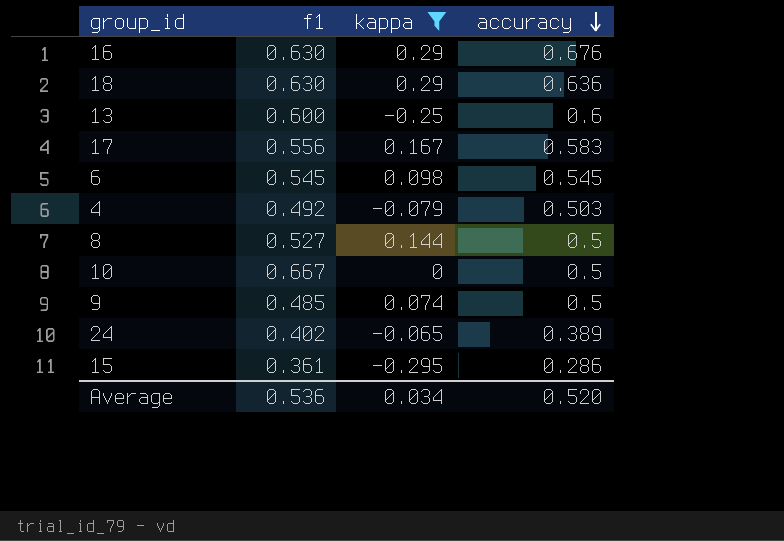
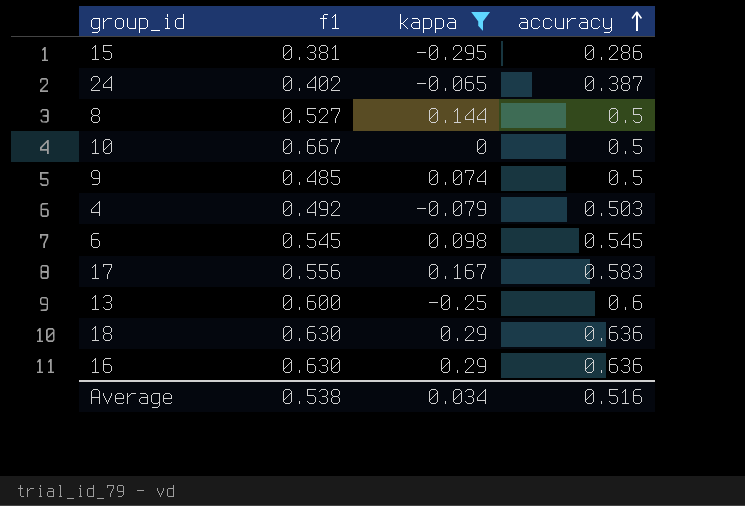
row order: accuracy descending -> accuracy ascending
15 | f1: 0.361 -> 0.381
24 | accuracy: 0.389 -> 0.387
16 | accuracy: 0.676 -> 0.636
Average | f1: 0.536 -> 0.538
Average | accuracy: 0.520 -> 0.516

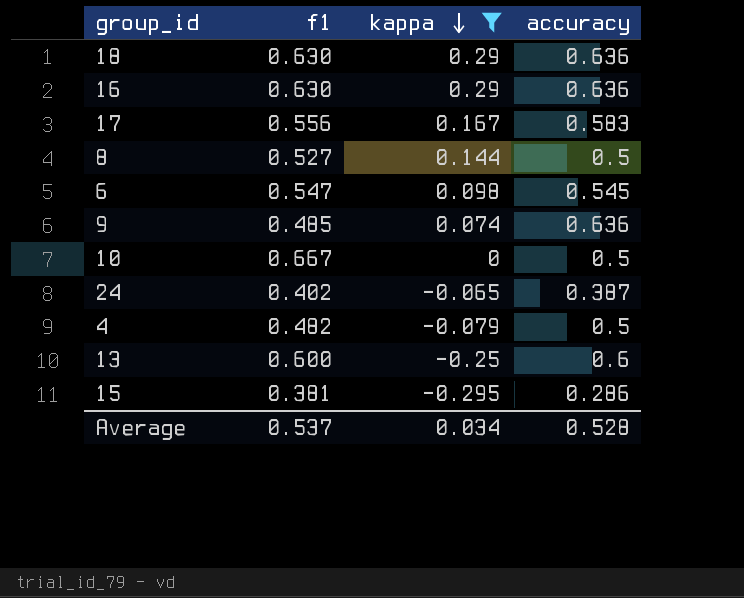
row order: accuracy ascending -> kappa descending
6 | f1: 0.545 -> 0.547
9 | accuracy: 0.5 -> 0.636
4 | f1: 0.492 -> 0.482
4 | accuracy: 0.503 -> 0.5
Average | f1: 0.538 -> 0.537
Average | accuracy: 0.516 -> 0.528

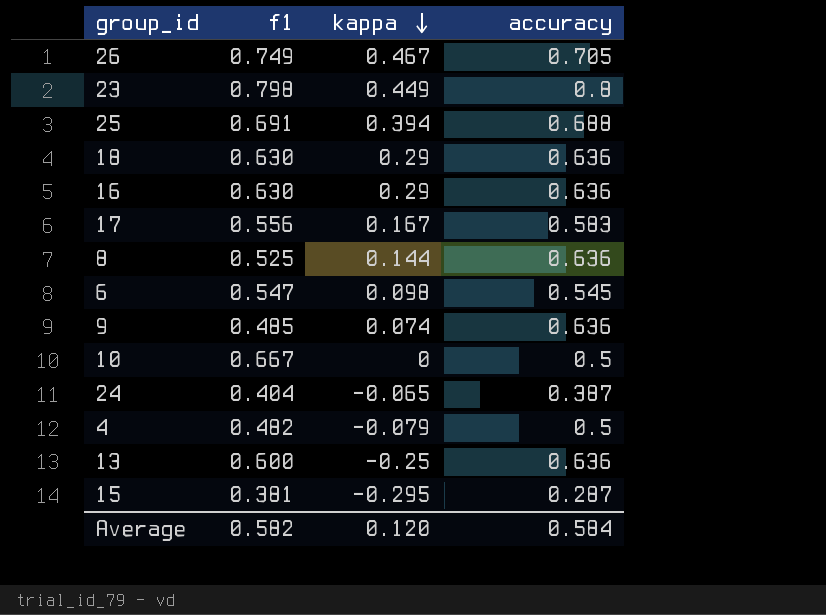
filter: kappa <= 0.29 -> none
8 | f1: 0.527 -> 0.525
8 | accuracy: 0.5 -> 0.636
24 | f1: 0.402 -> 0.404
13 | accuracy: 0.6 -> 0.636
15 | accuracy: 0.286 -> 0.287
Average | f1: 0.537 -> 0.582
Average | kappa: 0.034 -> 0.120
Average | accuracy: 0.528 -> 0.584

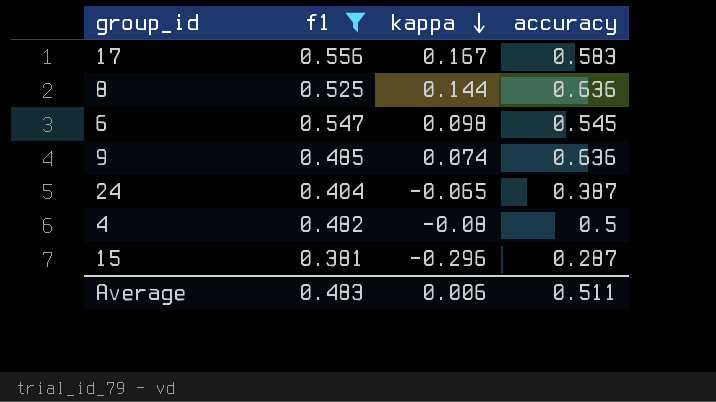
filter: none -> f1 <= 0.556
4 | kappa: -0.079 -> -0.08
15 | kappa: -0.295 -> -0.296
Average | f1: 0.582 -> 0.483
Average | kappa: 0.120 -> 0.006
Average | accuracy: 0.584 -> 0.511

